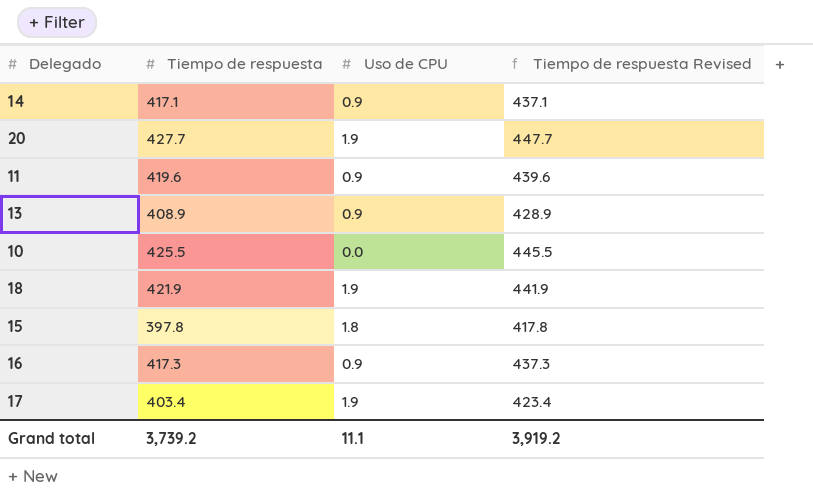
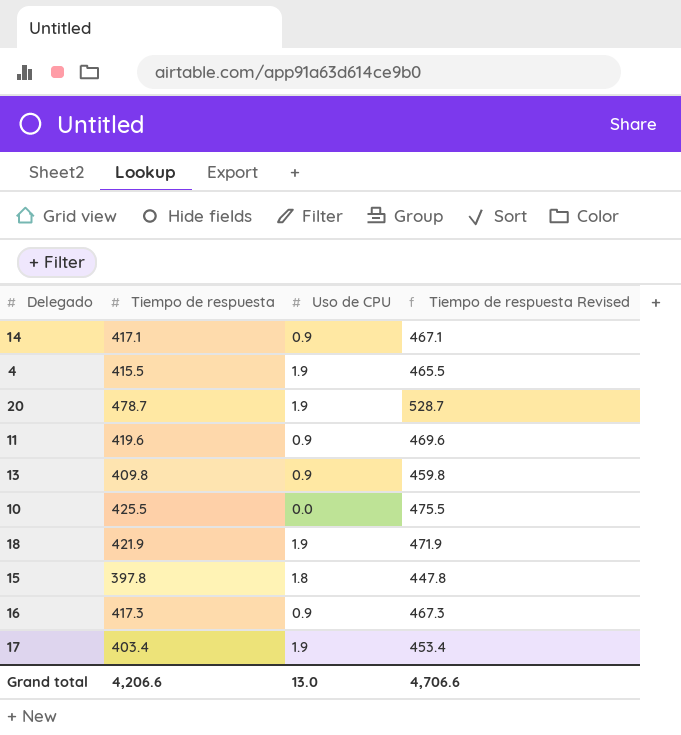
column Tiempo de respuesta Revised | formula: [Tiempo de respuesta] + 20 -> [Tiempo de respuesta] + 50
row 4: none -> 415.5 | 1.9 | 465.5
20 | Tiempo de respuesta: 427.7 -> 478.7
13 | Tiempo de respuesta: 408.9 -> 409.8
Grand total | Tiempo de respuesta: 3,739.2 -> 4,206.6
Grand total | Uso de CPU: 11.1 -> 13.0
Grand total | Tiempo de respuesta Revised: 3,919.2 -> 4,706.6

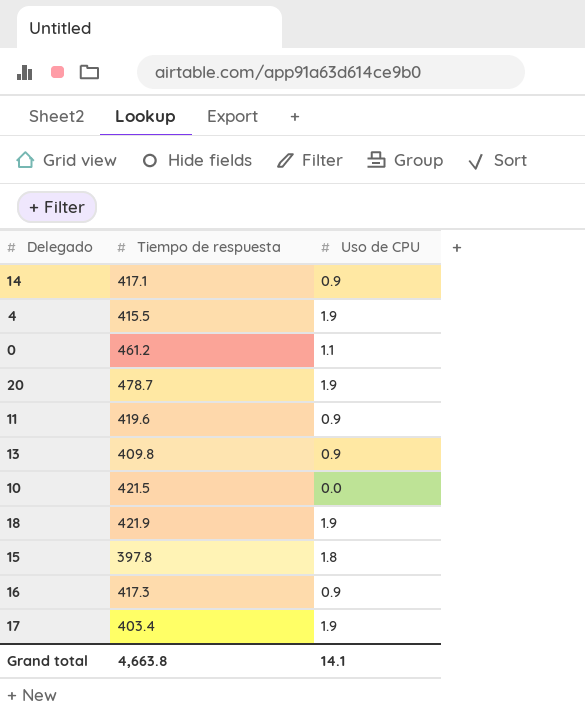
column Tiempo de respuesta Revised | formula: [Tiempo de respuesta] + 50 -> none
row 0: none -> 461.2 | 1.1
10 | Tiempo de respuesta: 425.5 -> 421.5
Grand total | Tiempo de respuesta: 4,206.6 -> 4,663.8
Grand total | Uso de CPU: 13.0 -> 14.1

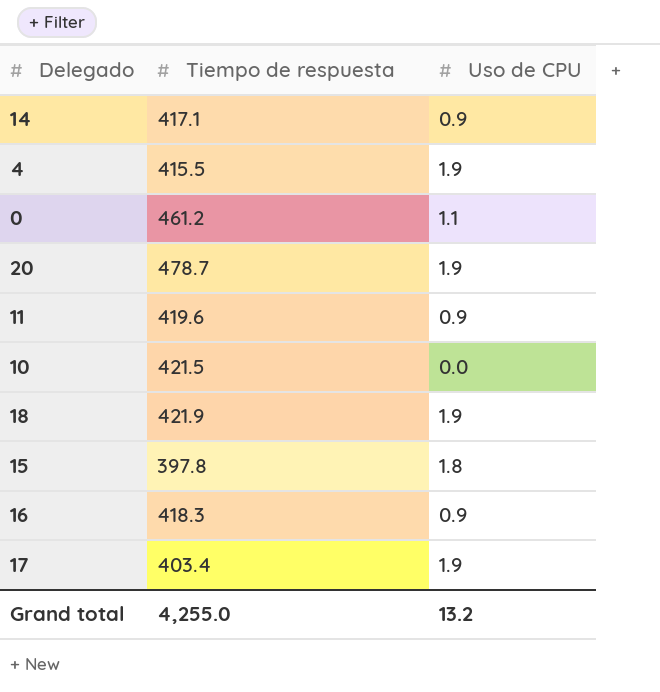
row 13: 409.8 | 0.9 -> none
16 | Tiempo de respuesta: 417.3 -> 418.3
Grand total | Tiempo de respuesta: 4,663.8 -> 4,255.0
Grand total | Uso de CPU: 14.1 -> 13.2

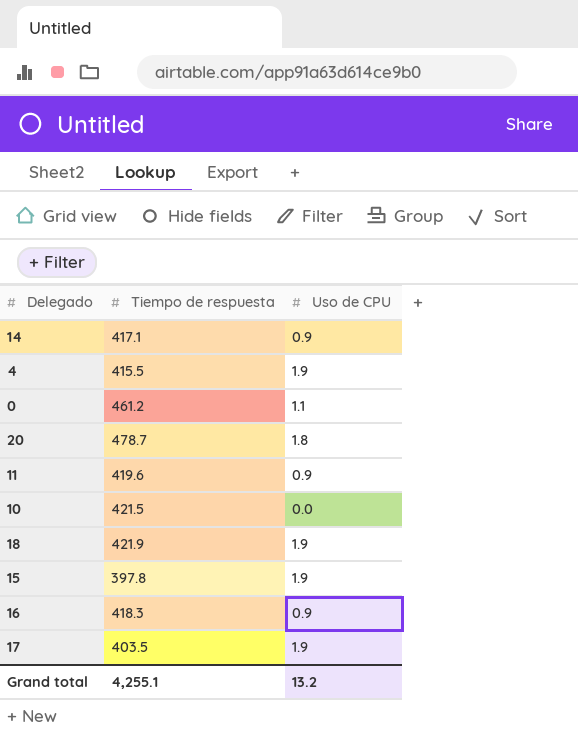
20 | Uso de CPU: 1.9 -> 1.8
15 | Uso de CPU: 1.8 -> 1.9
17 | Tiempo de respuesta: 403.4 -> 403.5
Grand total | Tiempo de respuesta: 4,255.0 -> 4,255.1

